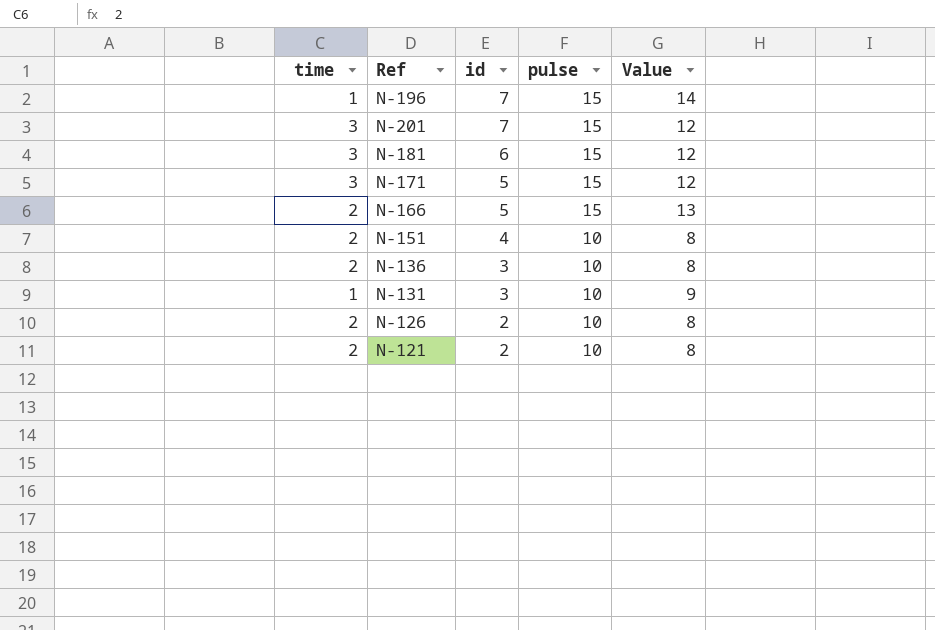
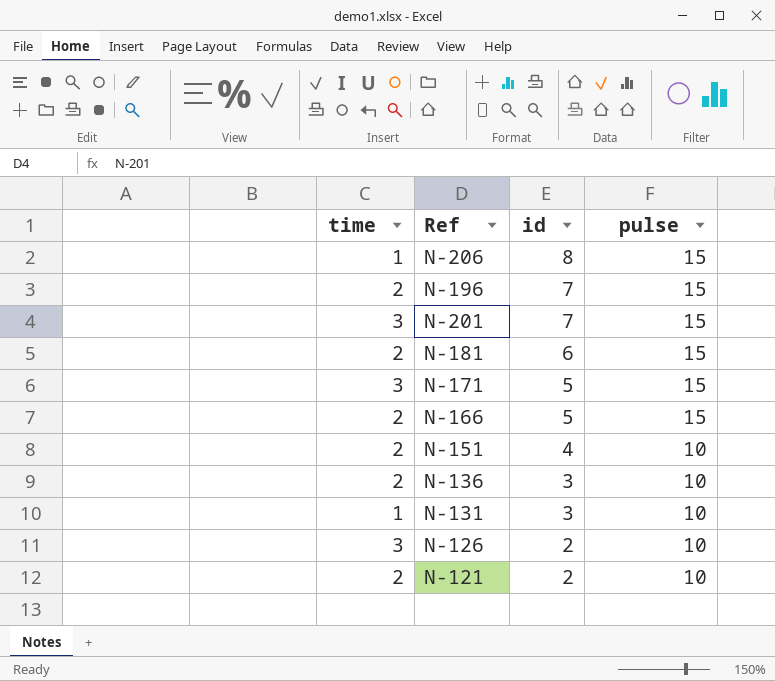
column Value | formula: [pulse] - [time] -> none
row N-206: none -> 1 | 8 | 15
N-196 | time: 1 -> 2
N-181 | time: 3 -> 2
N-126 | time: 2 -> 3

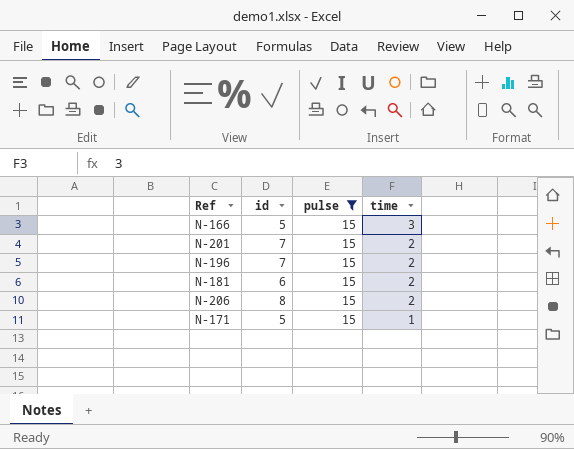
filter: none -> pulse = 15
row order: id descending -> time descending
column time | position: 1 -> 4
N-166 | time: 2 -> 3
N-201 | time: 3 -> 2
N-206 | time: 1 -> 2
N-171 | time: 3 -> 1

